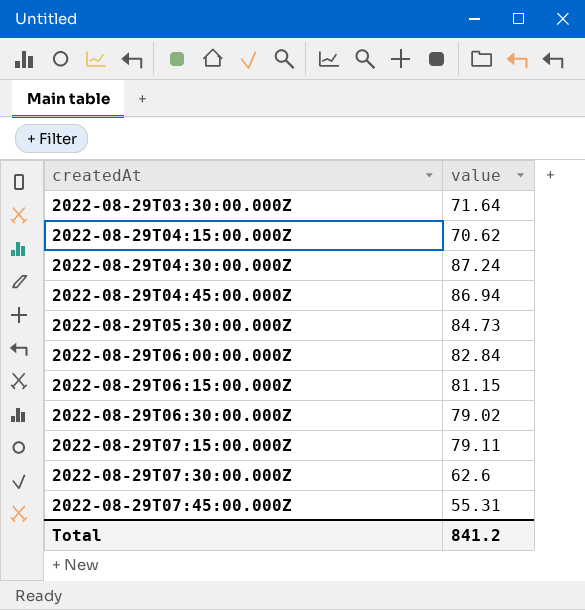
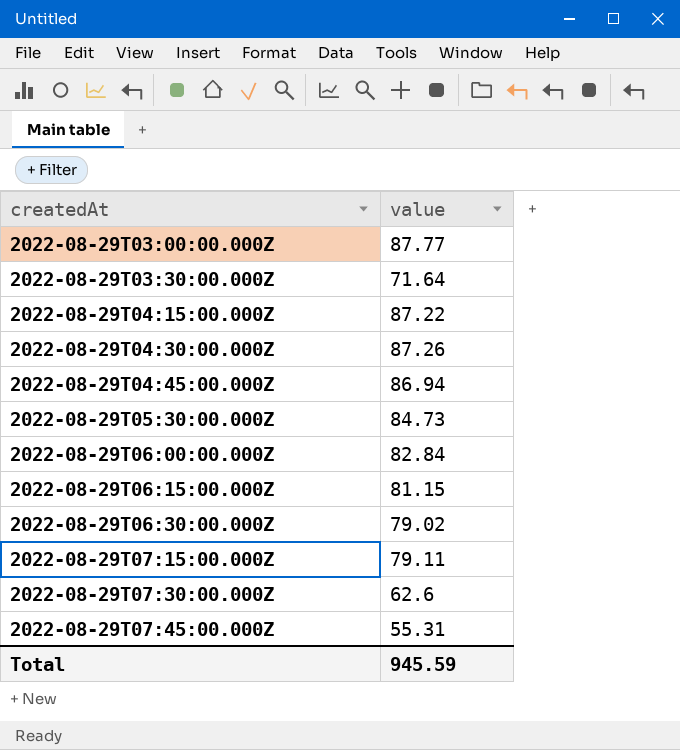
row 2022-08-29T03:00:00.000Z: none -> 87.77
2022-08-29T04:15:00.000Z | value: 70.62 -> 87.22
2022-08-29T04:30:00.000Z | value: 87.24 -> 87.26
Total | value: 841.2 -> 945.59

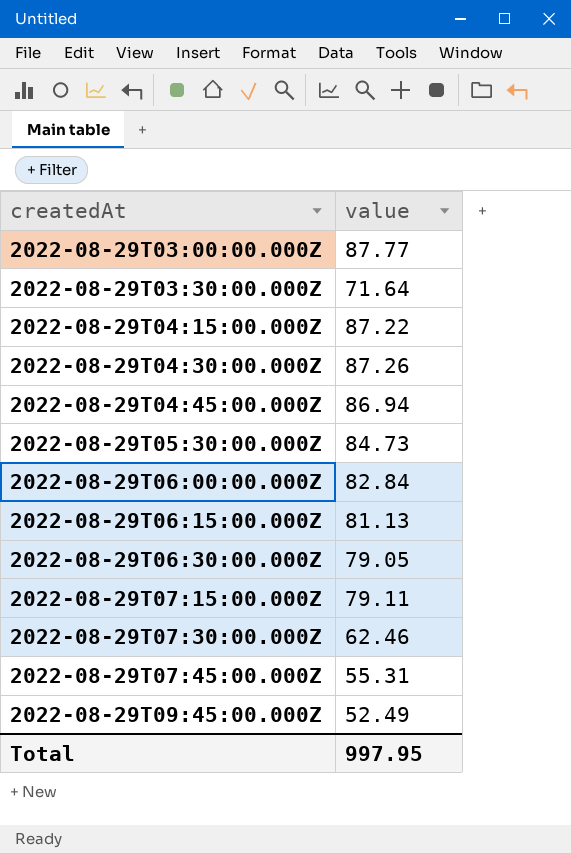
2022-08-29T06:15:00.000Z | value: 81.15 -> 81.13
2022-08-29T06:30:00.000Z | value: 79.02 -> 79.05
2022-08-29T07:30:00.000Z | value: 62.6 -> 62.46
row 2022-08-29T09:45:00.000Z: none -> 52.49
Total | value: 945.59 -> 997.95

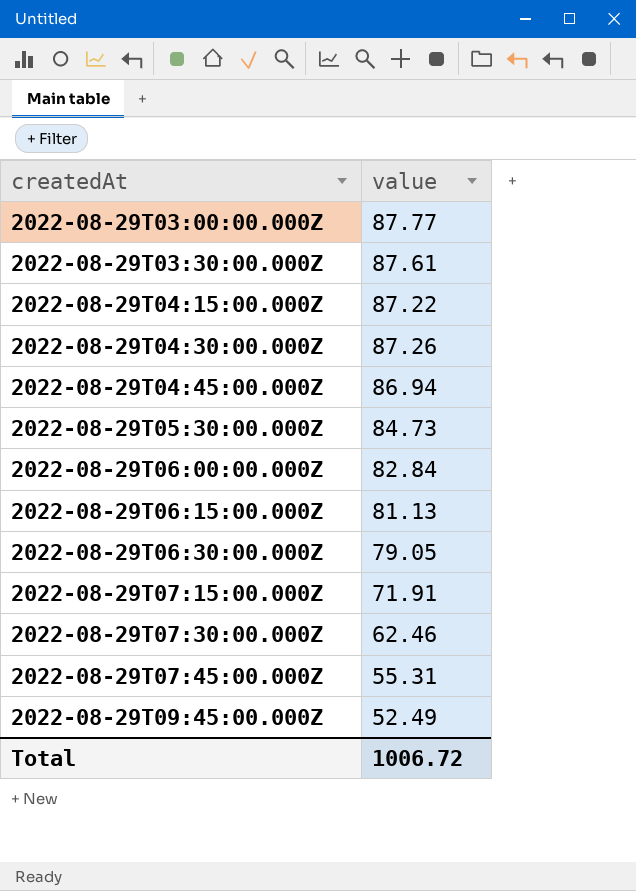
2022-08-29T03:30:00.000Z | value: 71.64 -> 87.61
2022-08-29T07:15:00.000Z | value: 79.11 -> 71.91
Total | value: 997.95 -> 1006.72

